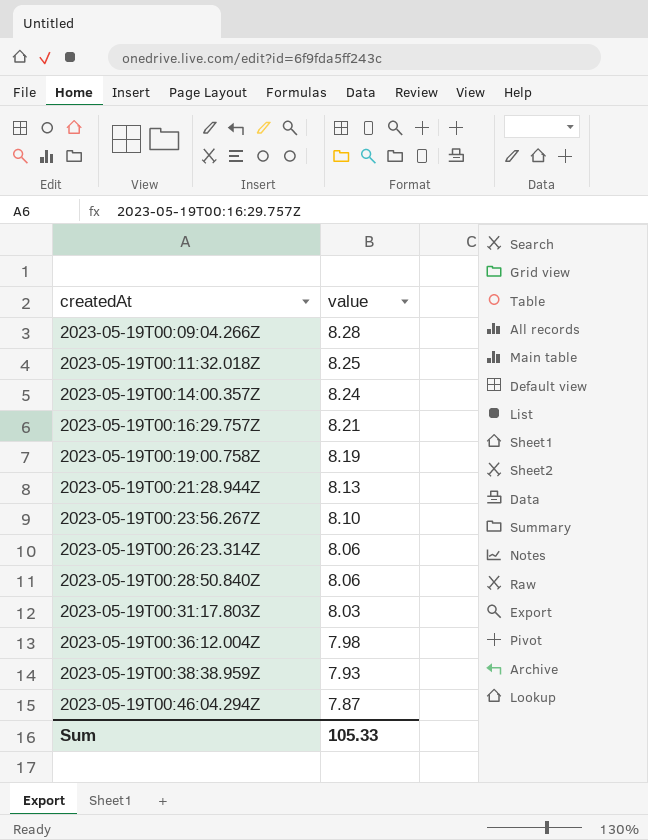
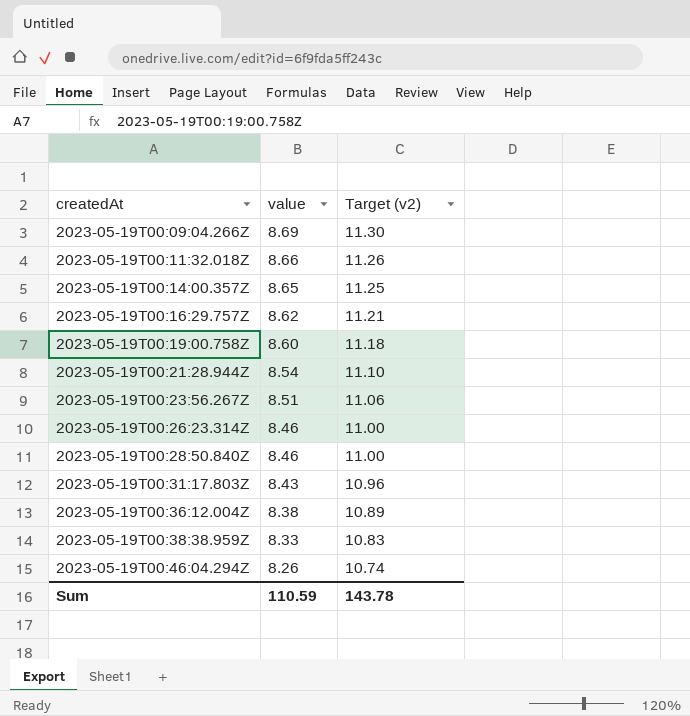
column Target (v2) | formula: none -> [value] * 1.3
2023-05-19T00:09:04.266Z | value: 8.28 -> 8.69
2023-05-19T00:11:32.018Z | value: 8.25 -> 8.66
2023-05-19T00:14:00.357Z | value: 8.24 -> 8.65
2023-05-19T00:16:29.757Z | value: 8.21 -> 8.62
2023-05-19T00:19:00.758Z | value: 8.19 -> 8.60
2023-05-19T00:21:28.944Z | value: 8.13 -> 8.54
2023-05-19T00:23:56.267Z | value: 8.10 -> 8.51
2023-05-19T00:26:23.314Z | value: 8.06 -> 8.46
2023-05-19T00:28:50.840Z | value: 8.06 -> 8.46
2023-05-19T00:31:17.803Z | value: 8.03 -> 8.43
2023-05-19T00:36:12.004Z | value: 7.98 -> 8.38
2023-05-19T00:38:38.959Z | value: 7.93 -> 8.33
2023-05-19T00:46:04.294Z | value: 7.87 -> 8.26
Sum | value: 105.33 -> 110.59

